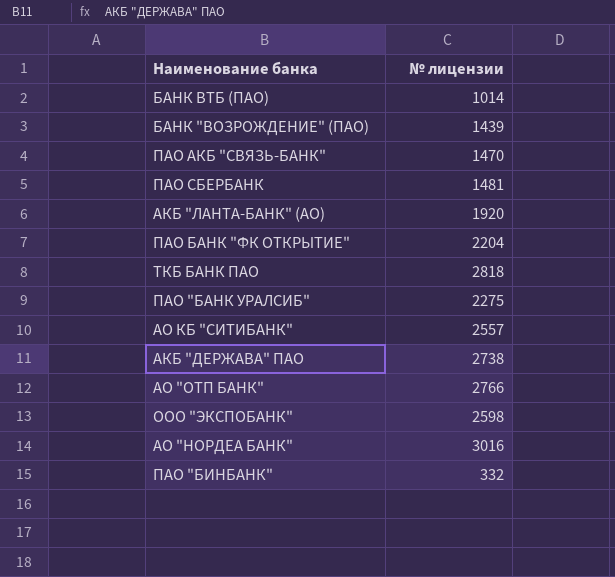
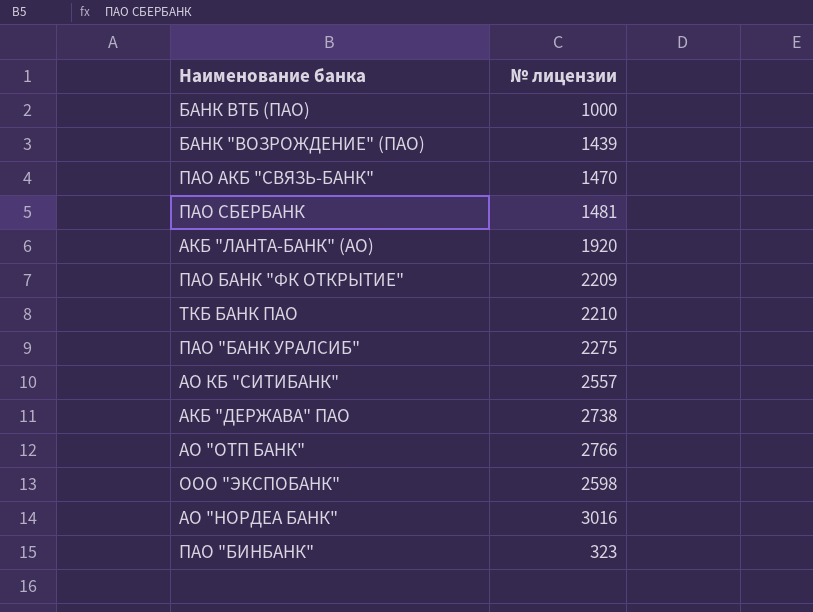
БАНК ВТБ (ПАО) | № лицензии: 1014 -> 1000
ПАО БАНК "ФК ОТКРЫТИЕ" | № лицензии: 2204 -> 2209
ТКБ БАНК ПАО | № лицензии: 2818 -> 2210
ПАО "БИНБАНК" | № лицензии: 332 -> 323

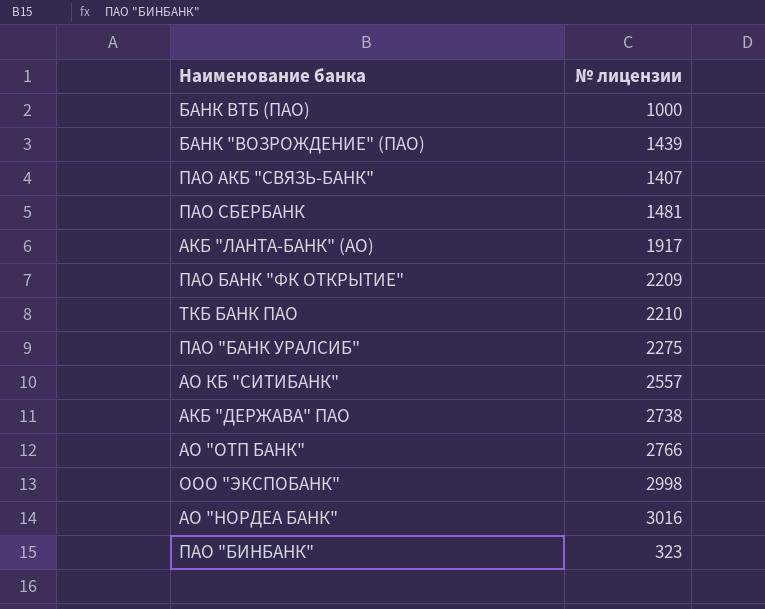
ПАО АКБ "СВЯЗЬ-БАНК" | № лицензии: 1470 -> 1407
АКБ "ЛАНТА-БАНК" (АО) | № лицензии: 1920 -> 1917
ООО "ЭКСПОБАНК" | № лицензии: 2598 -> 2998

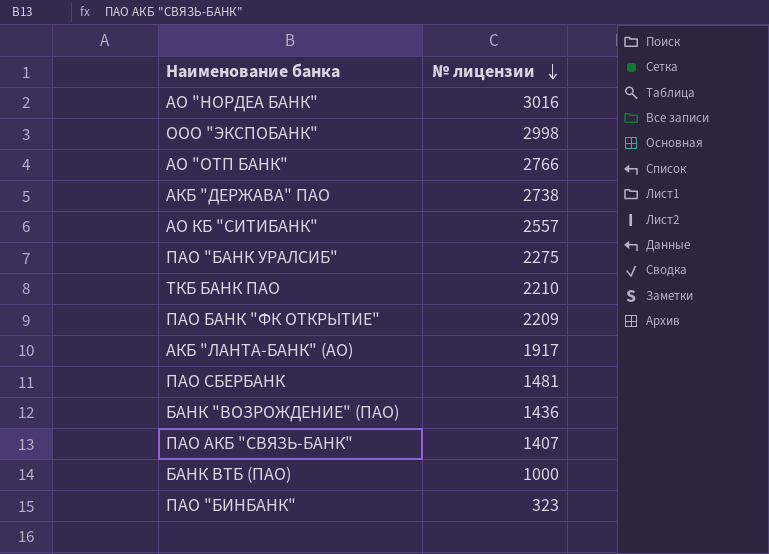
row order: none -> № лицензии descending
БАНК "ВОЗРОЖДЕНИЕ" (ПАО) | № лицензии: 1439 -> 1436

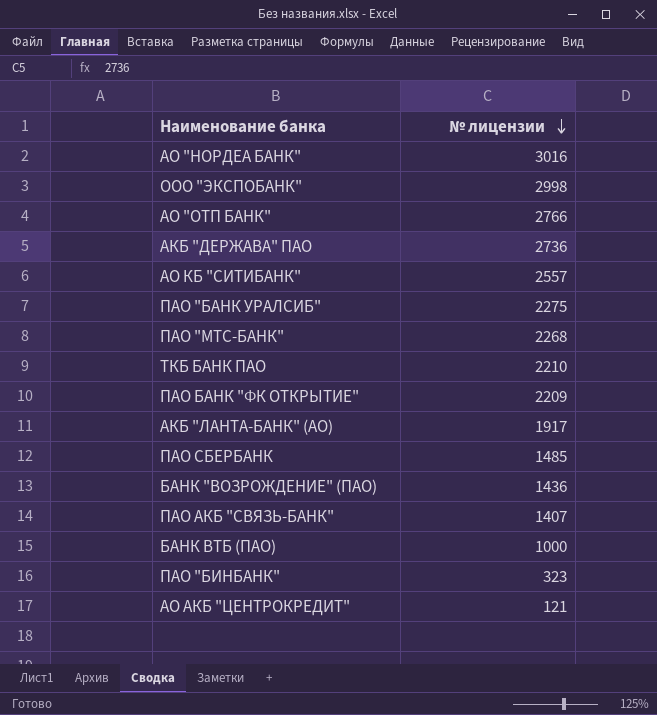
АКБ "ДЕРЖАВА" ПАО | № лицензии: 2738 -> 2736
row ПАО "МТС-БАНК": none -> 2268
ПАО СБЕРБАНК | № лицензии: 1481 -> 1485
row АО АКБ "ЦЕНТРОКРЕДИТ": none -> 121

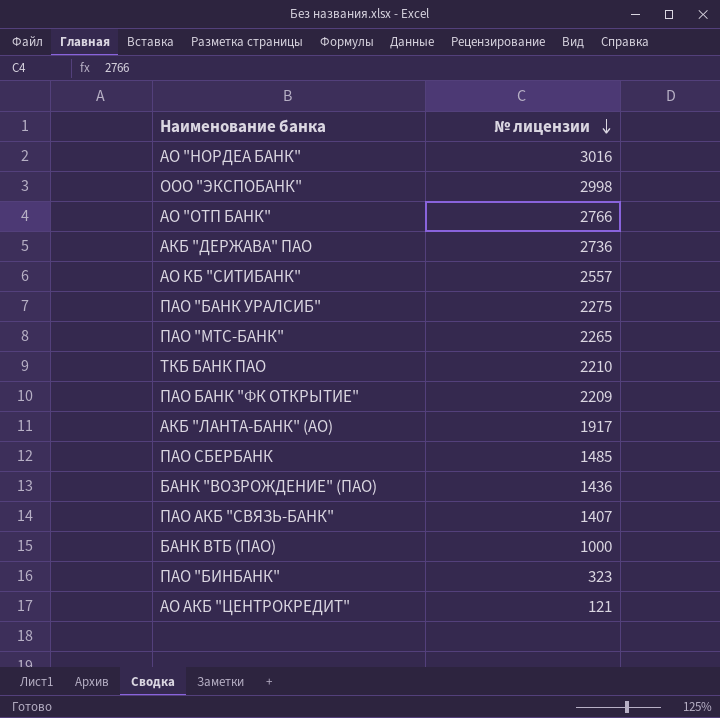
ПАО "МТС-БАНК" | № лицензии: 2268 -> 2265

